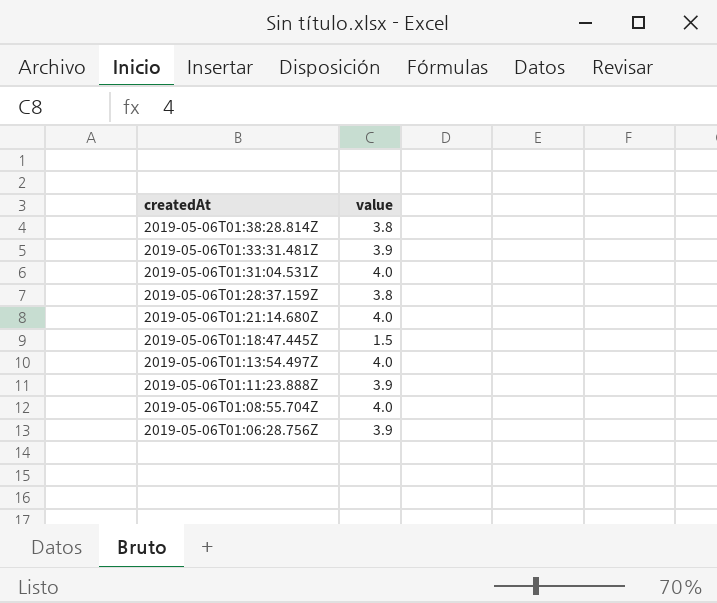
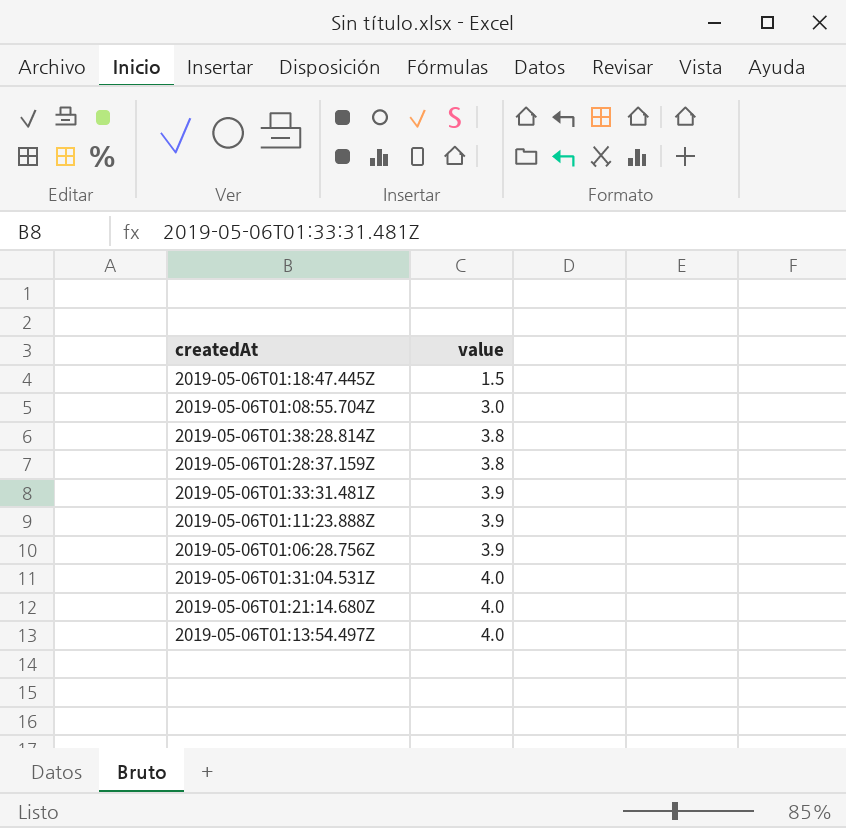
row order: createdAt descending -> value ascending
2019-05-06T01:08:55.704Z | value: 4.0 -> 3.0

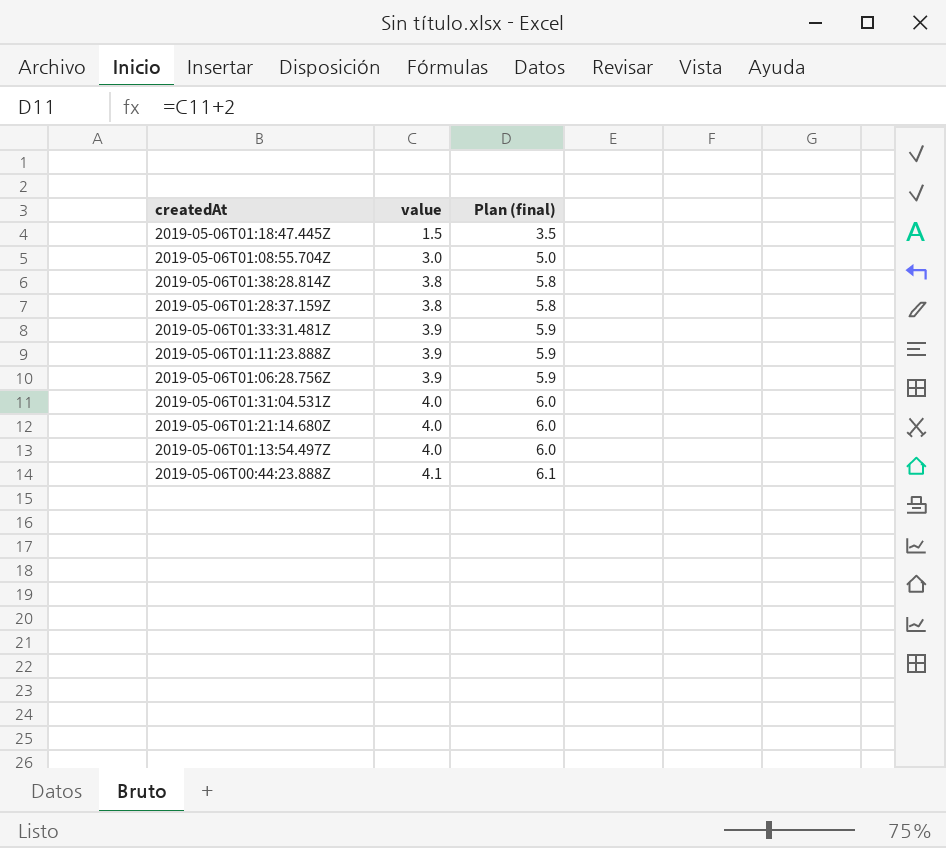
column Plan (final) | formula: none -> [value] + 2
row 2019-05-06T00:44:23.888Z: none -> 4.1 | 6.1

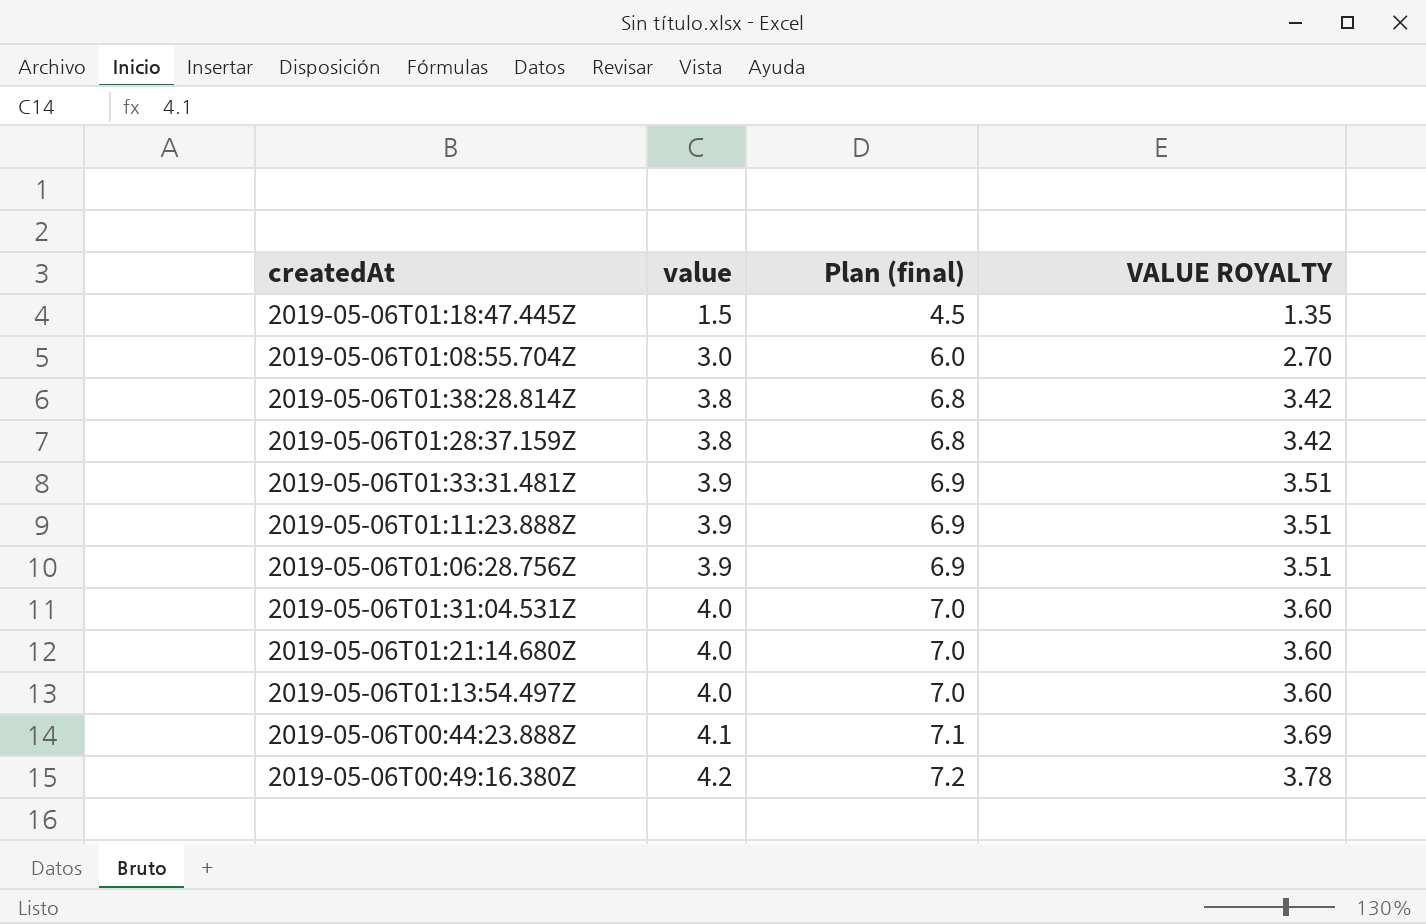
column Plan (final) | formula: [value] + 2 -> [value] + 3
column VALUE ROYALTY | formula: none -> [value] * 0.9
row 2019-05-06T00:49:16.380Z: none -> 4.2 | 7.2 | 3.78

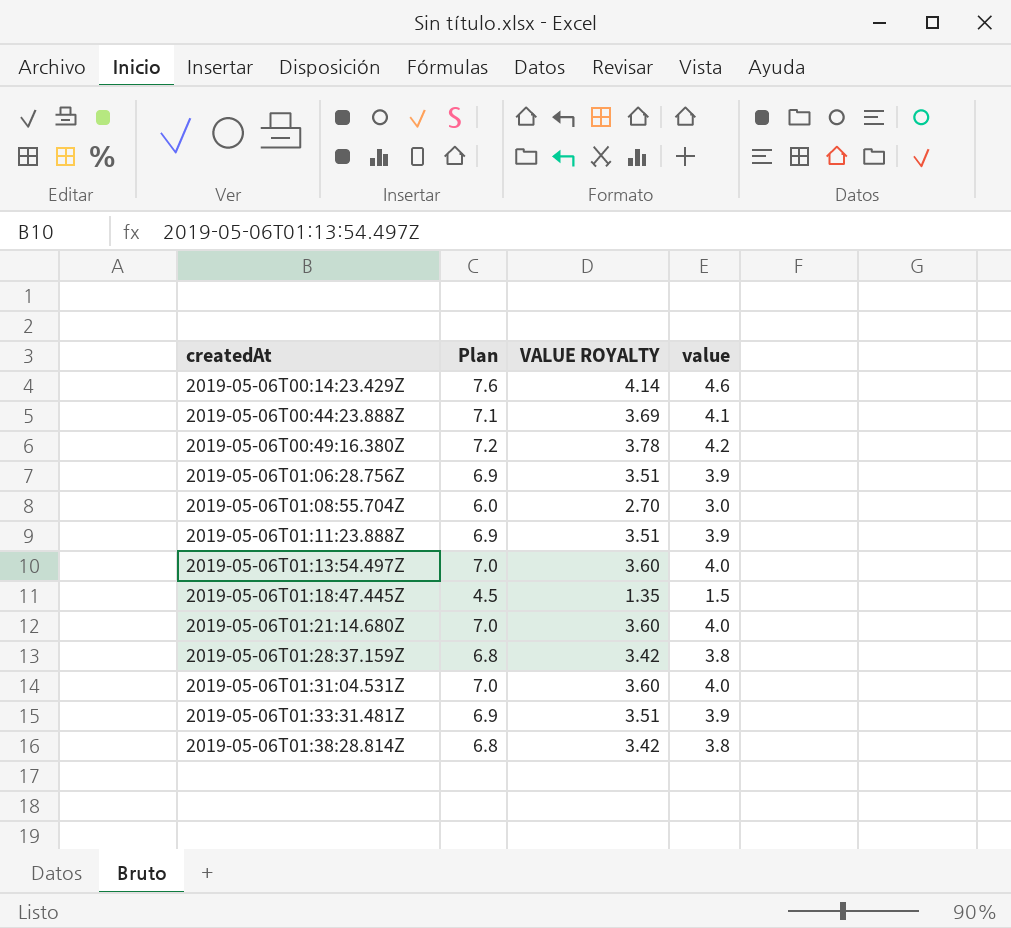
row order: value ascending -> createdAt ascending
column name: Plan (final) -> Plan
column value | position: 2 -> 4
row 2019-05-06T00:14:23.429Z: none -> 7.6 | 4.14 | 4.6

